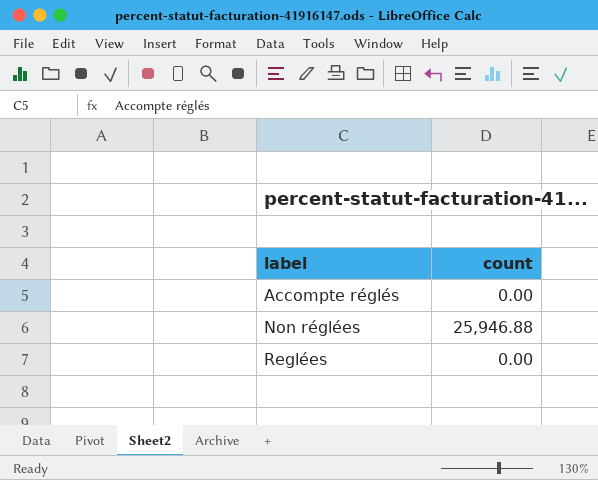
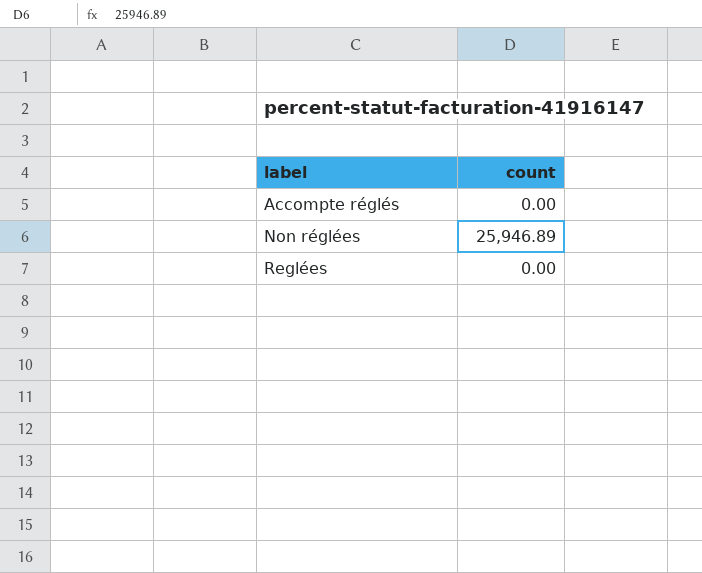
Non réglées | count: 25,946.88 -> 25,946.89

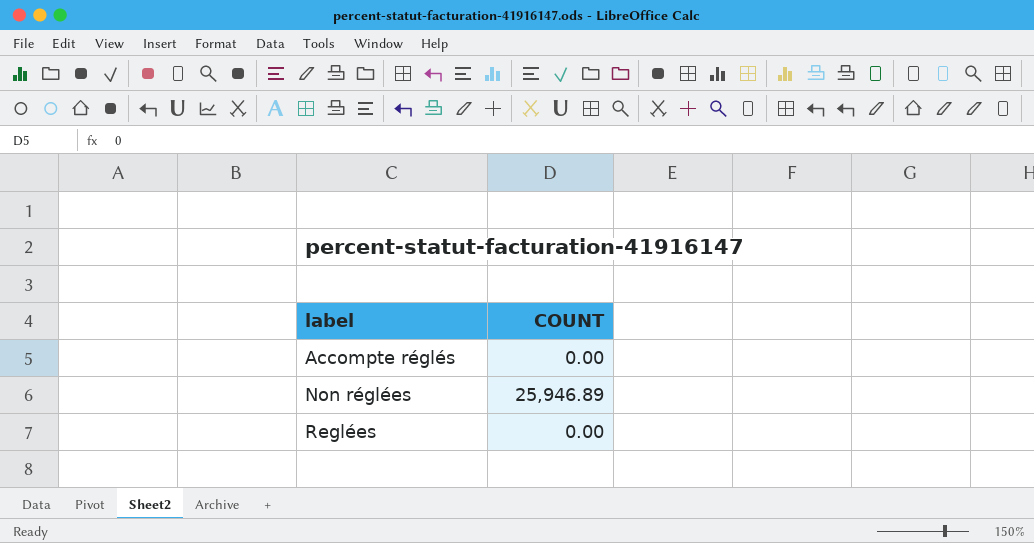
column name: count -> COUNT

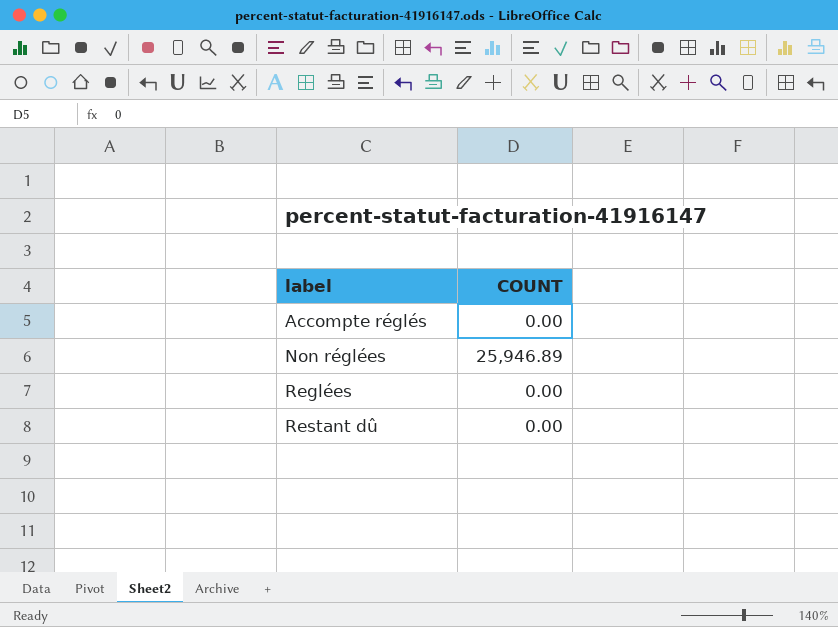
row Restant dû: none -> 0.00

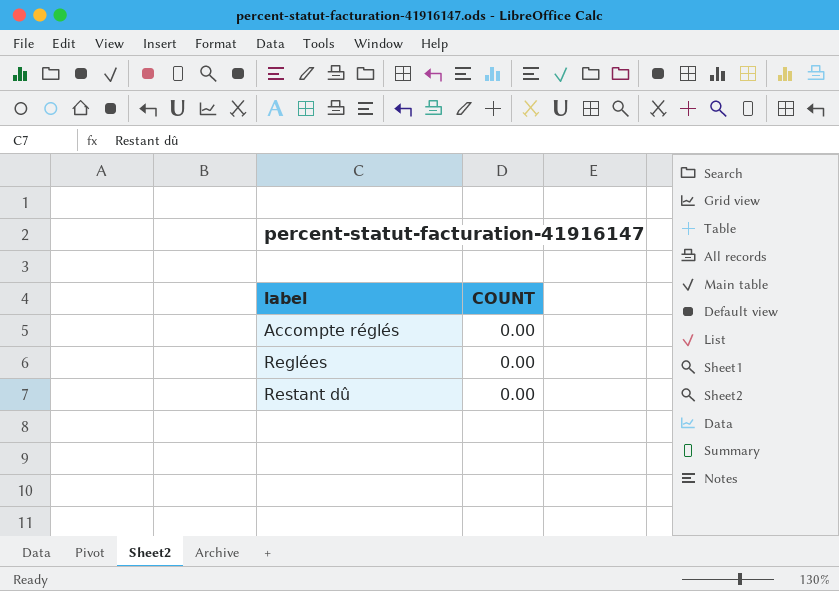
row Non réglées: 25,946.89 -> none

